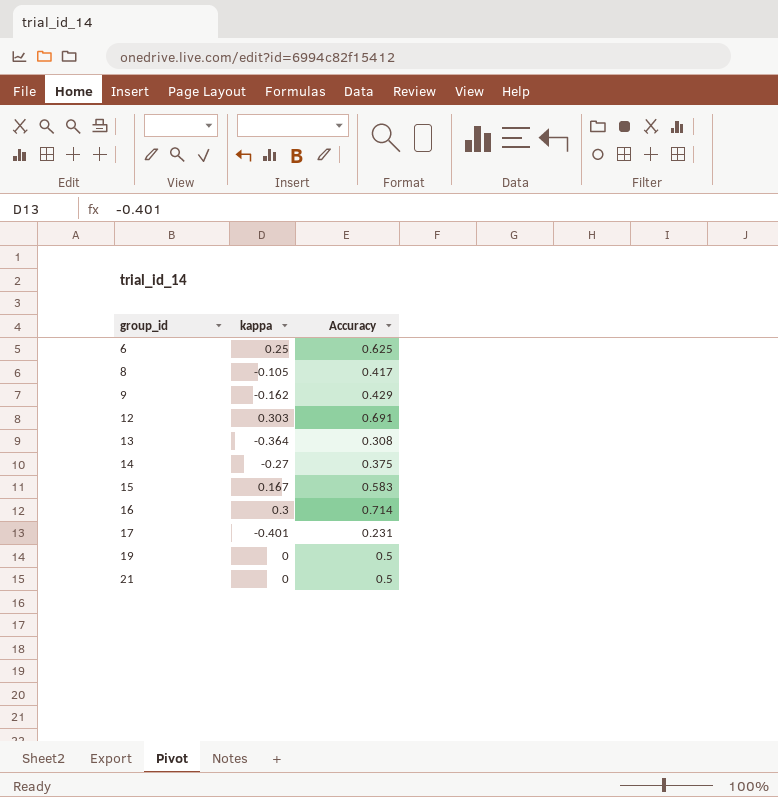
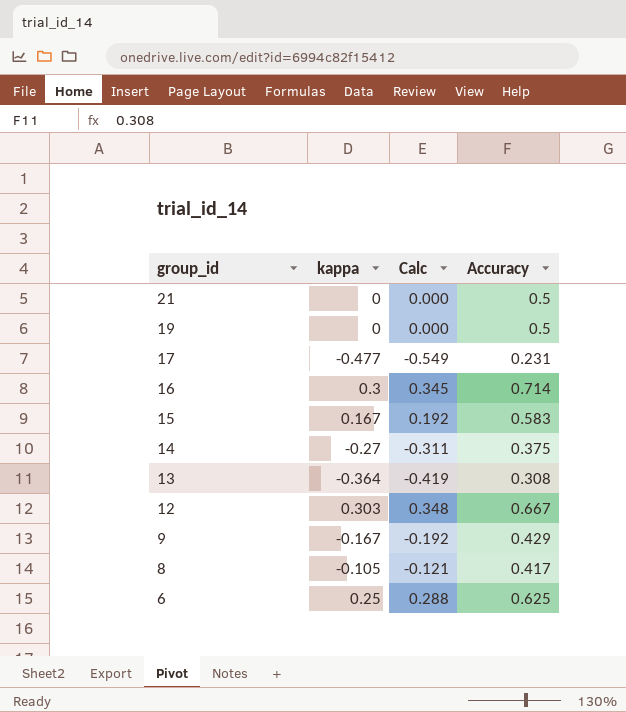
row order: group_id ascending -> group_id descending
column Calc | formula: none -> [kappa] * 1.15
17 | kappa: -0.401 -> -0.477
12 | Accuracy: 0.691 -> 0.667
9 | kappa: -0.162 -> -0.167

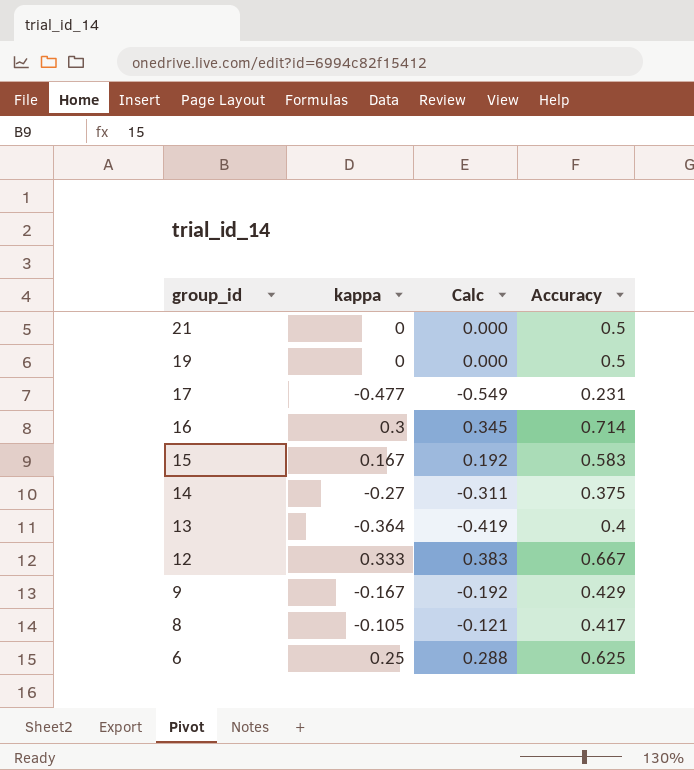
13 | Accuracy: 0.308 -> 0.4
12 | kappa: 0.303 -> 0.333
12 | Calc: 0.348 -> 0.383

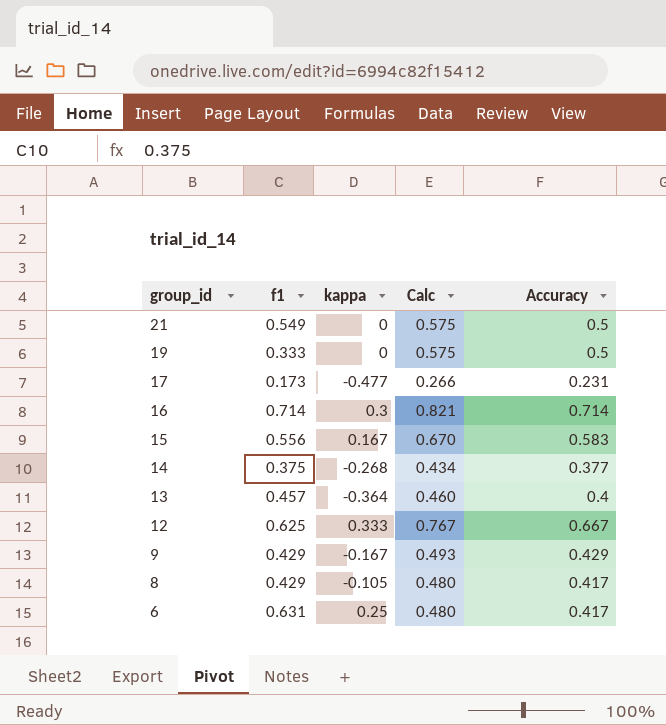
column f1 | position: none -> 2
column Calc | formula: [kappa] * 1.15 -> [Accuracy] * 1.15
14 | kappa: -0.27 -> -0.268
14 | Accuracy: 0.375 -> 0.377
6 | Accuracy: 0.625 -> 0.417

